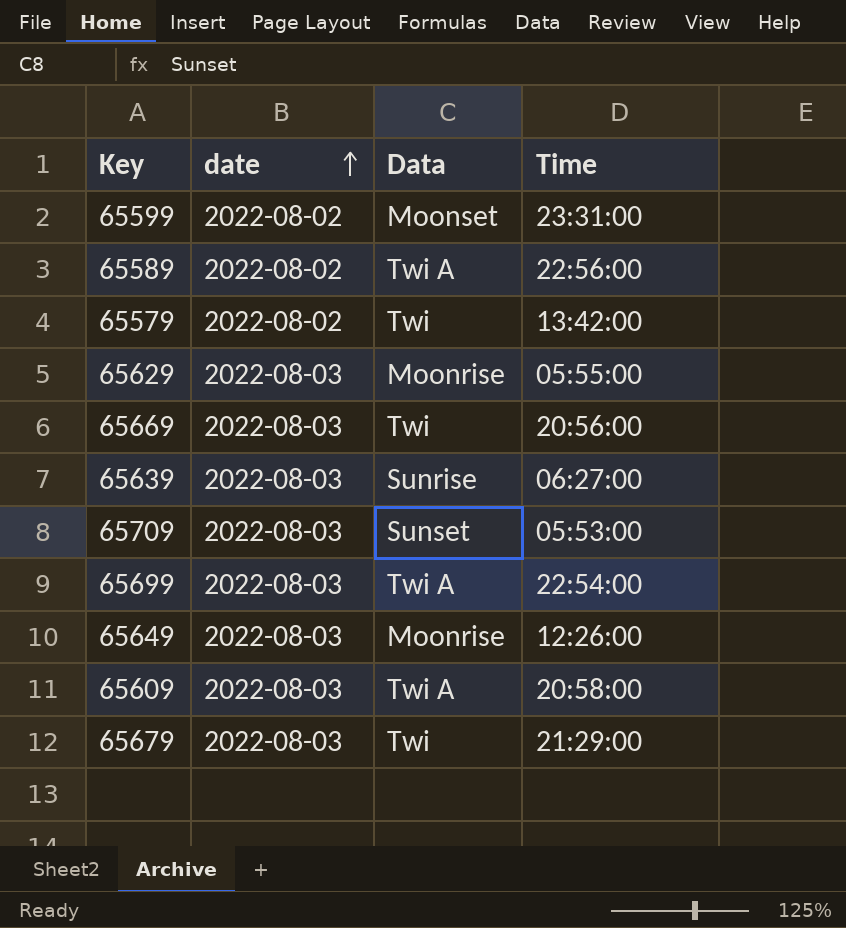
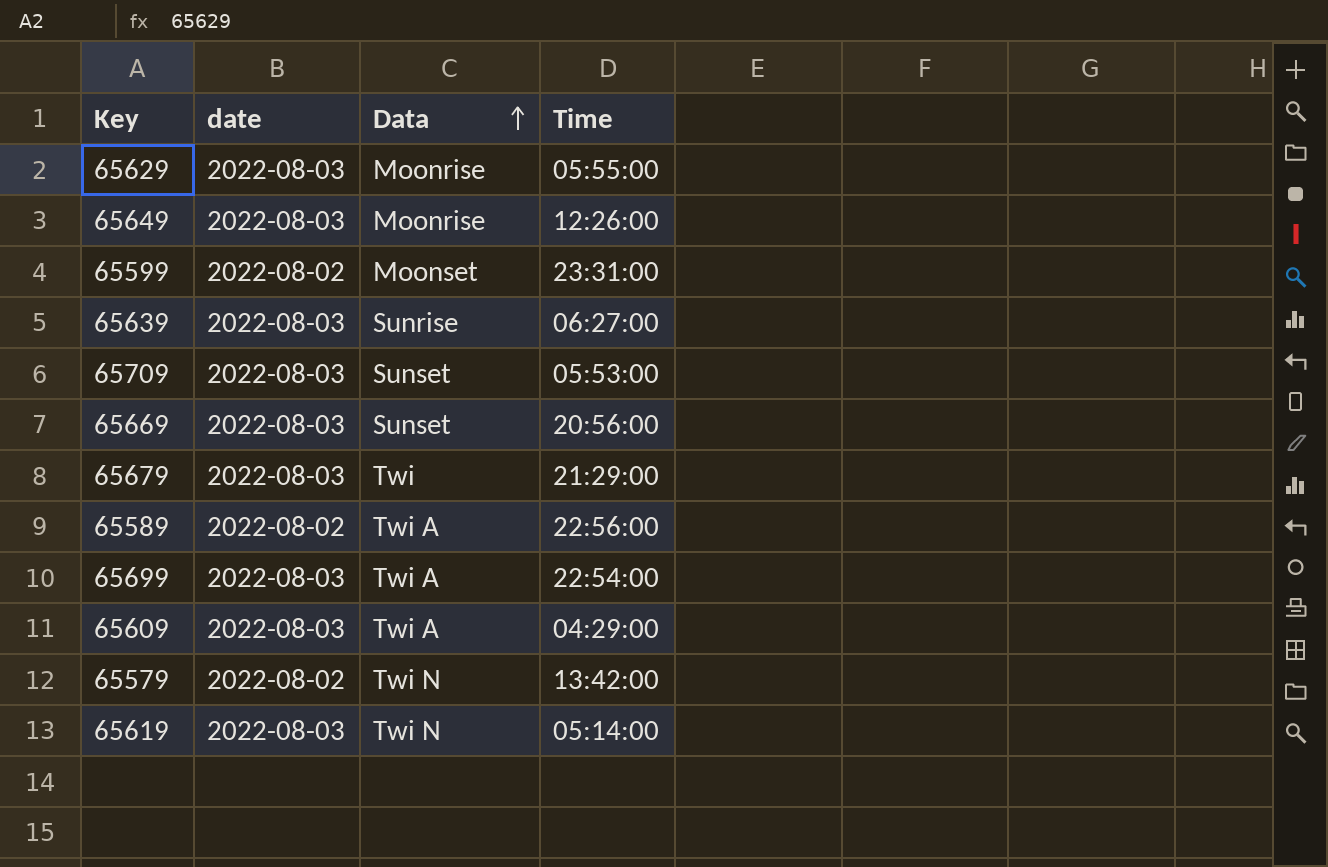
row order: date ascending -> Data ascending
65669 | Data: Twi -> Sunset
65609 | Time: 20:58:00 -> 04:29:00
65579 | Data: Twi -> Twi N
row 65619: none -> 2022-08-03 | Twi N | 05:14:00

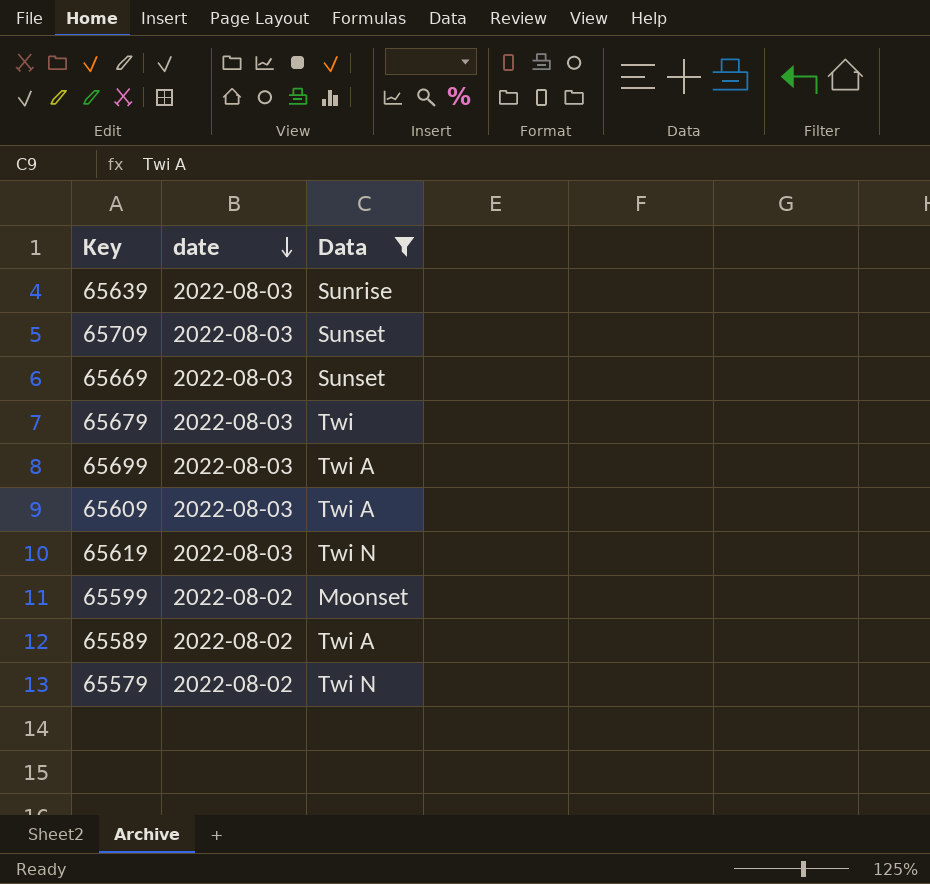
filter: none -> Data != Moonrise
row order: Data ascending -> date descending
column Time | position: 4 -> none

